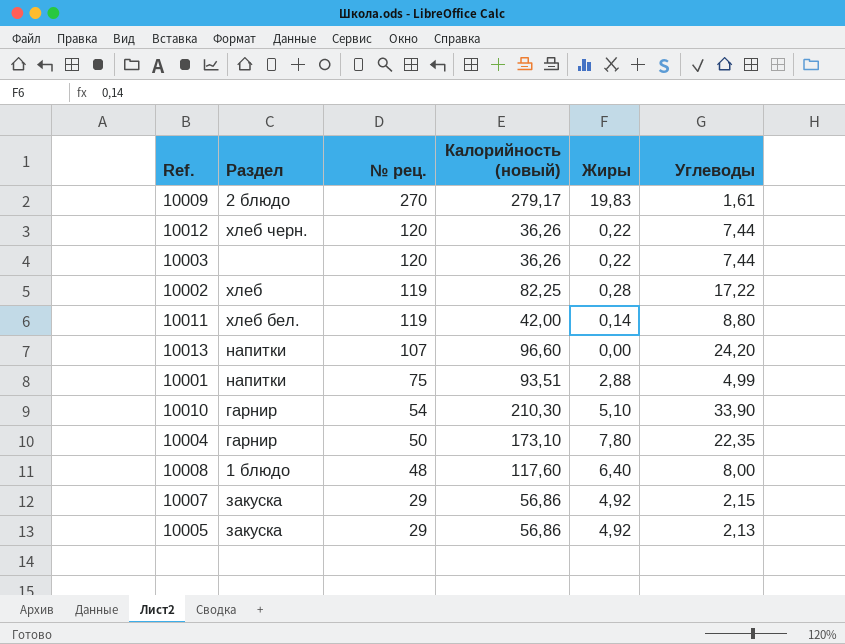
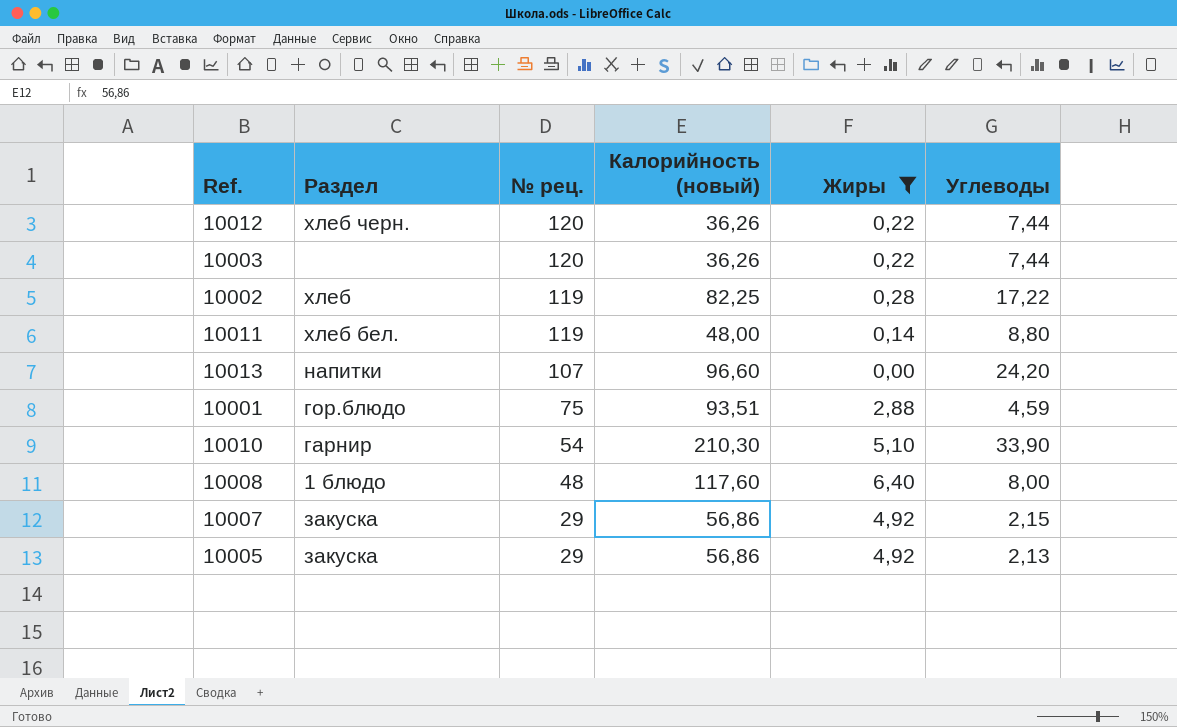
filter: none -> Жиры <= 6,40
10011 | Калорийность (новый): 42,00 -> 48,00
10001 | Раздел: напитки -> гор.блюдо
10001 | Углеводы: 4,99 -> 4,59

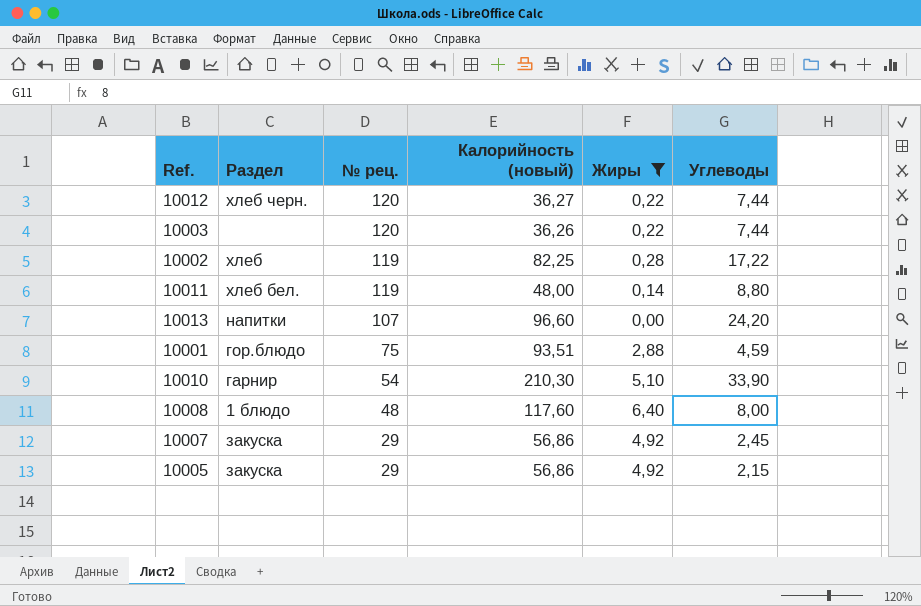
10012 | Калорийность (новый): 36,26 -> 36,27
10007 | Углеводы: 2,15 -> 2,45
10005 | Углеводы: 2,13 -> 2,15

